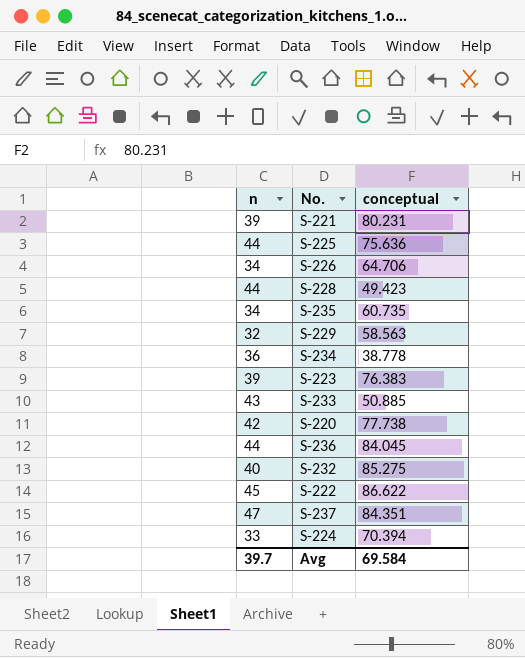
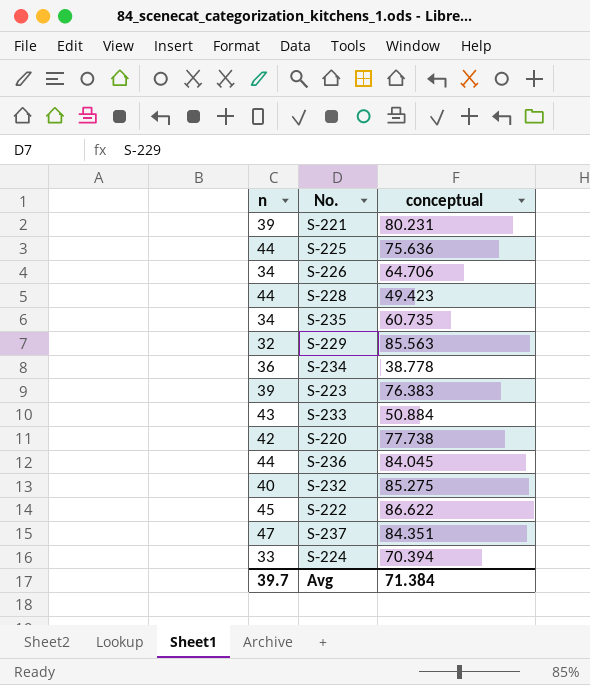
S-229 | conceptual: 58.563 -> 85.563
S-233 | conceptual: 50.885 -> 50.884
Avg | conceptual: 69.584 -> 71.384

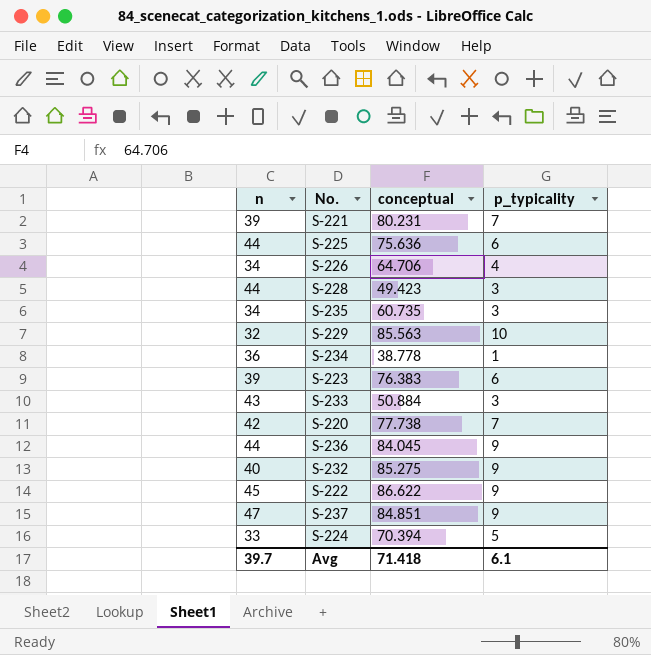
column p_typicality | position: none -> 4
S-237 | conceptual: 84.351 -> 84.851
Avg | conceptual: 71.384 -> 71.418

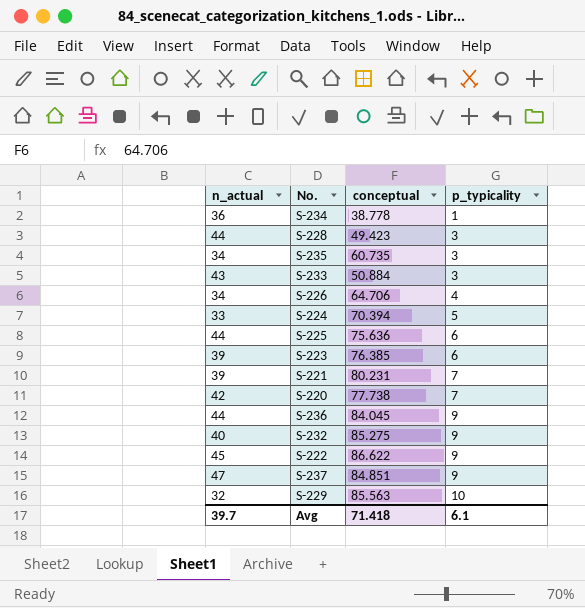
row order: none -> p_typicality ascending
column name: n -> n_actual
S-223 | conceptual: 76.383 -> 76.385

